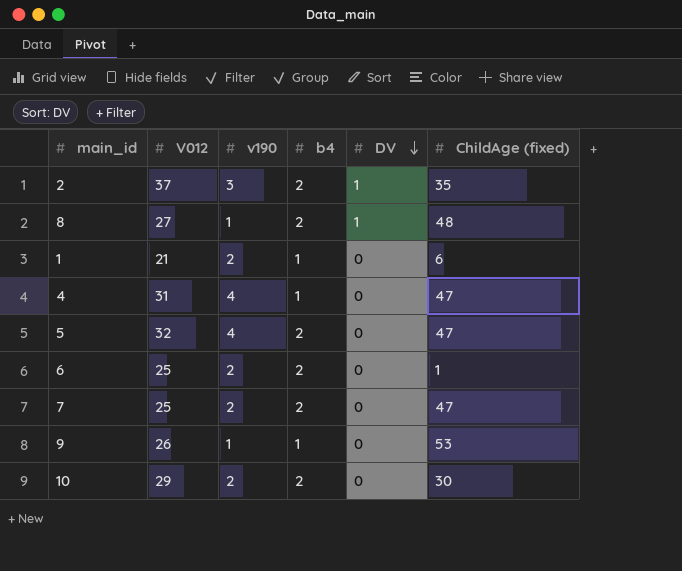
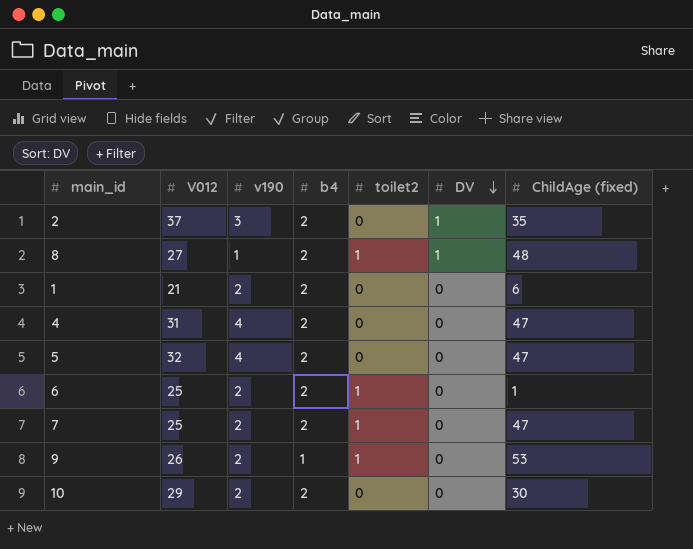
column toilet2 | position: none -> 5
1 | b4: 1 -> 2
4 | b4: 1 -> 2
9 | v190: 1 -> 2

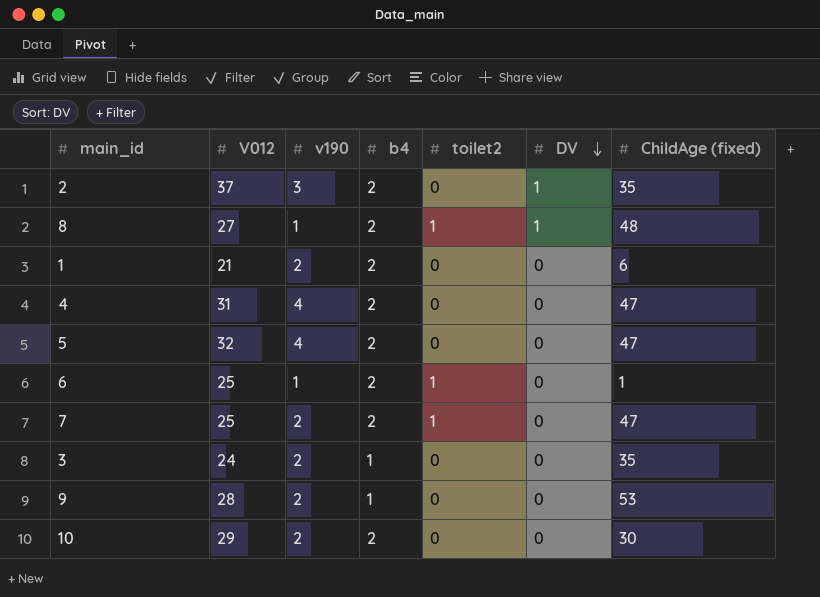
6 | v190: 2 -> 1
row 3: none -> 24 | 2 | 1 | 0 | 0 | 35
9 | V012: 26 -> 28
9 | toilet2: 1 -> 0

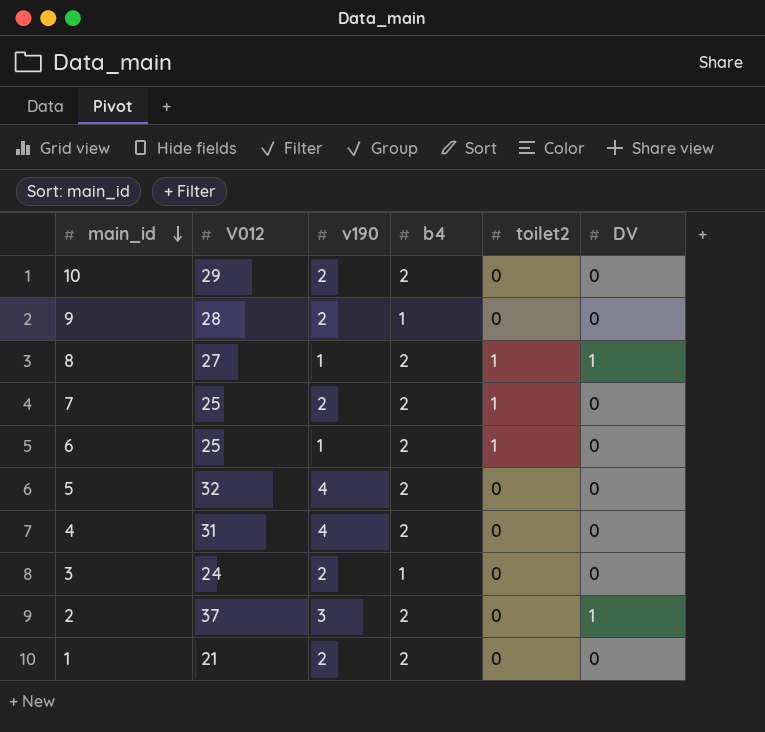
row order: DV descending -> main_id descending
column ChildAge (fixed) | position: 7 -> none

